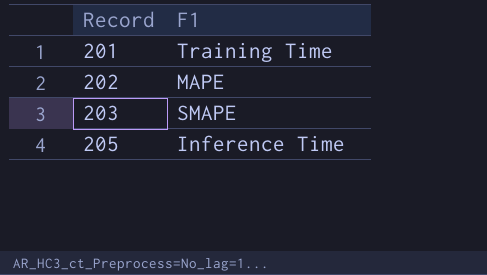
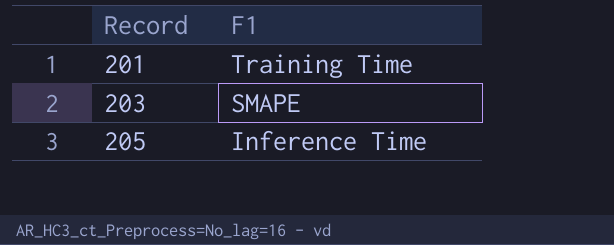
row 202: MAPE -> none

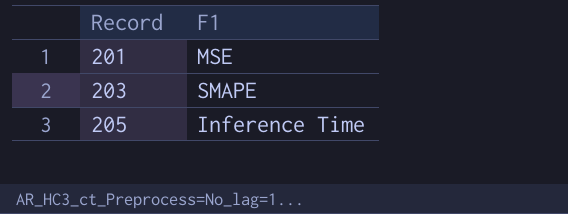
201 | F1: Training Time -> MSE

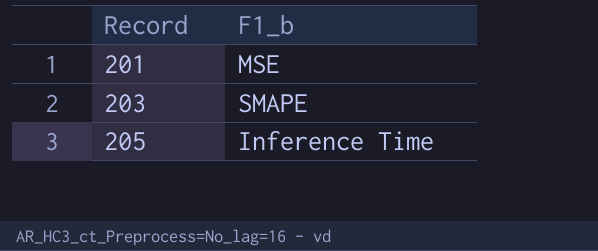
column name: F1 -> F1_b

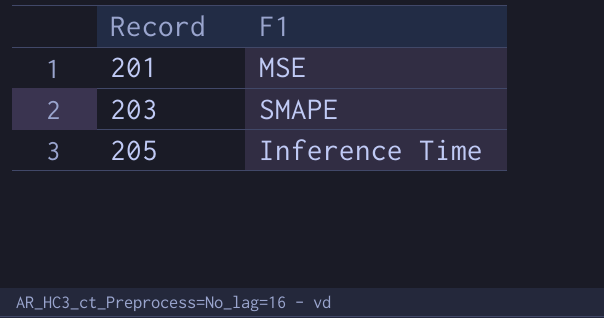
column name: F1_b -> F1

